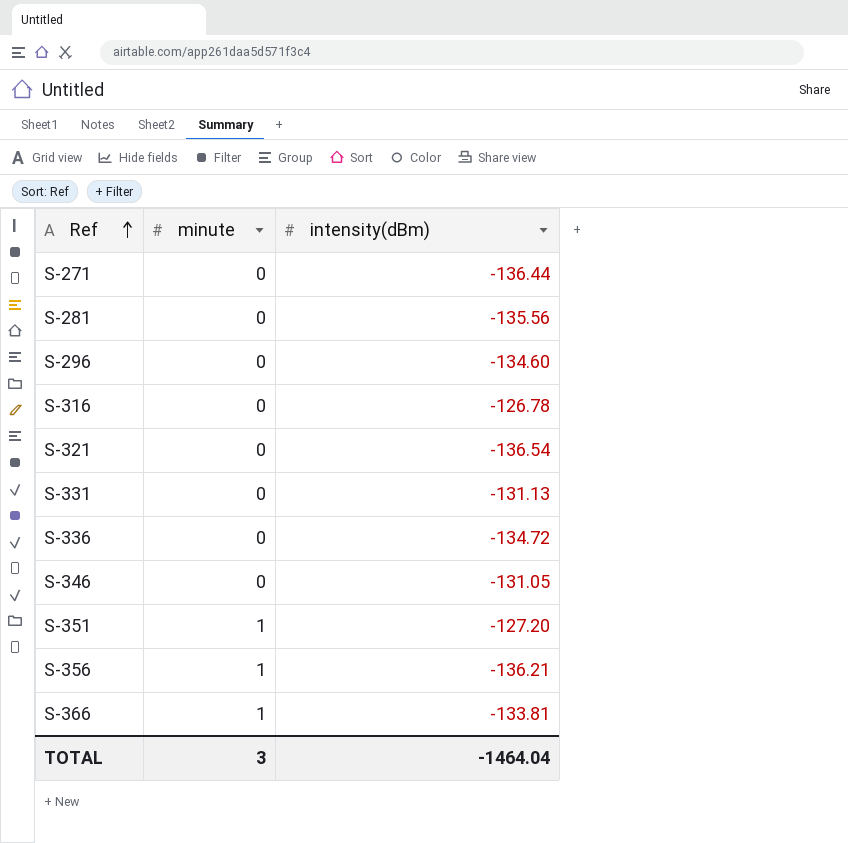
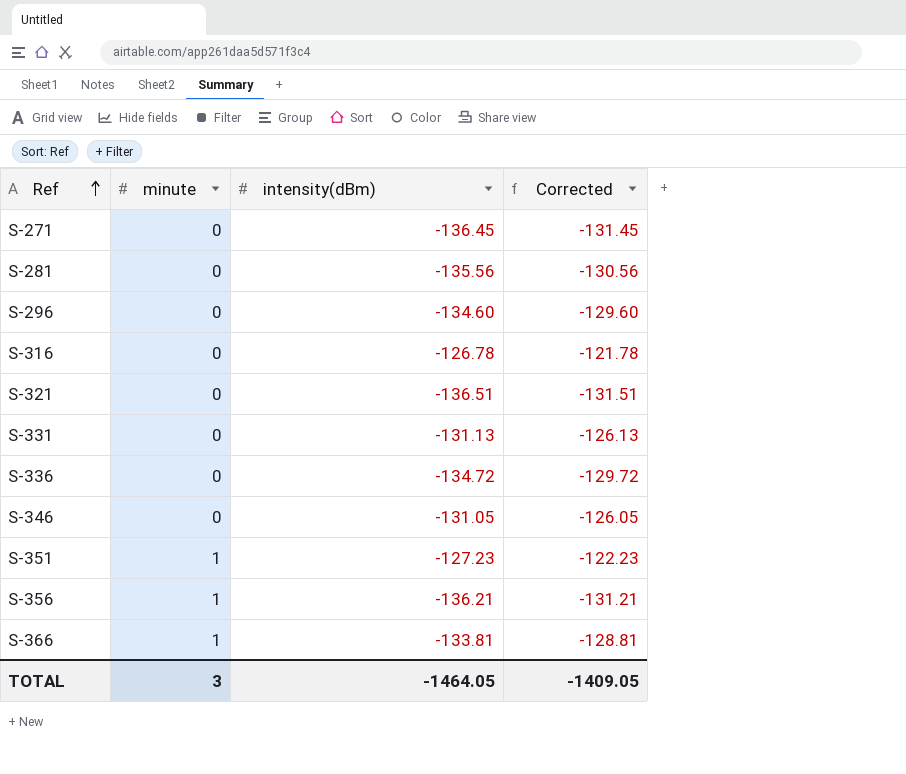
column Corrected | formula: none -> [intensity(dBm)] + 5
S-271 | intensity(dBm): -136.44 -> -136.45
S-321 | intensity(dBm): -136.54 -> -136.51
S-351 | intensity(dBm): -127.20 -> -127.23
TOTAL | intensity(dBm): -1464.04 -> -1464.05

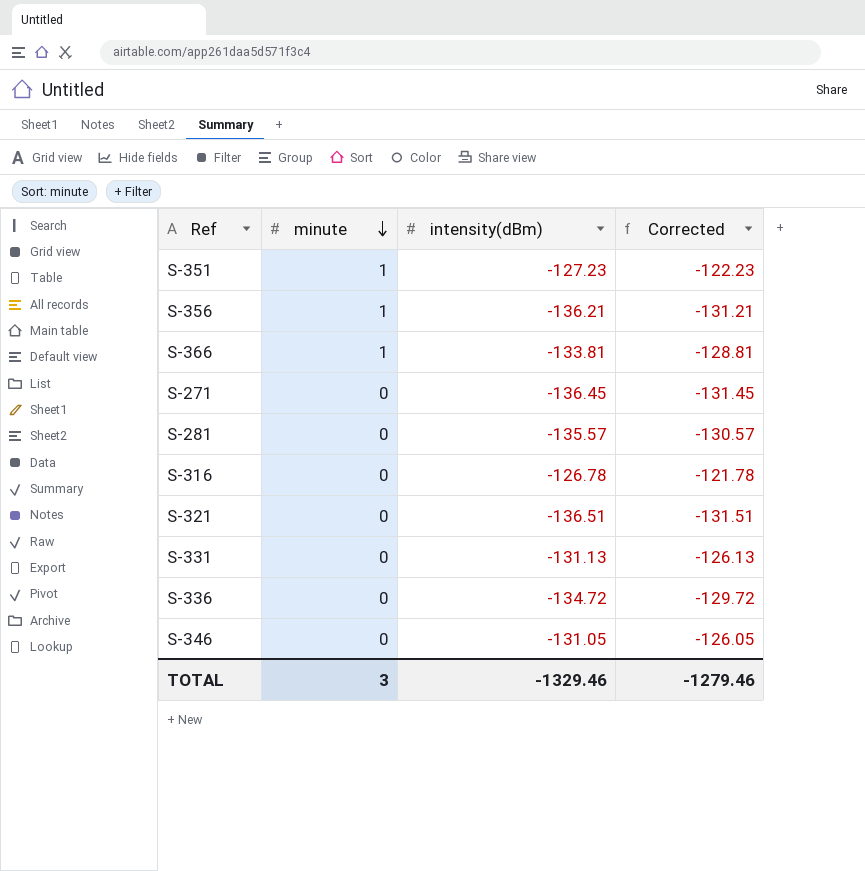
row order: Ref ascending -> minute descending
row S-296: 0 | -134.60 | -129.60 -> none
S-281 | intensity(dBm): -135.56 -> -135.57
S-281 | Corrected: -130.56 -> -130.57
TOTAL | intensity(dBm): -1464.05 -> -1329.46
TOTAL | Corrected: -1409.05 -> -1279.46

